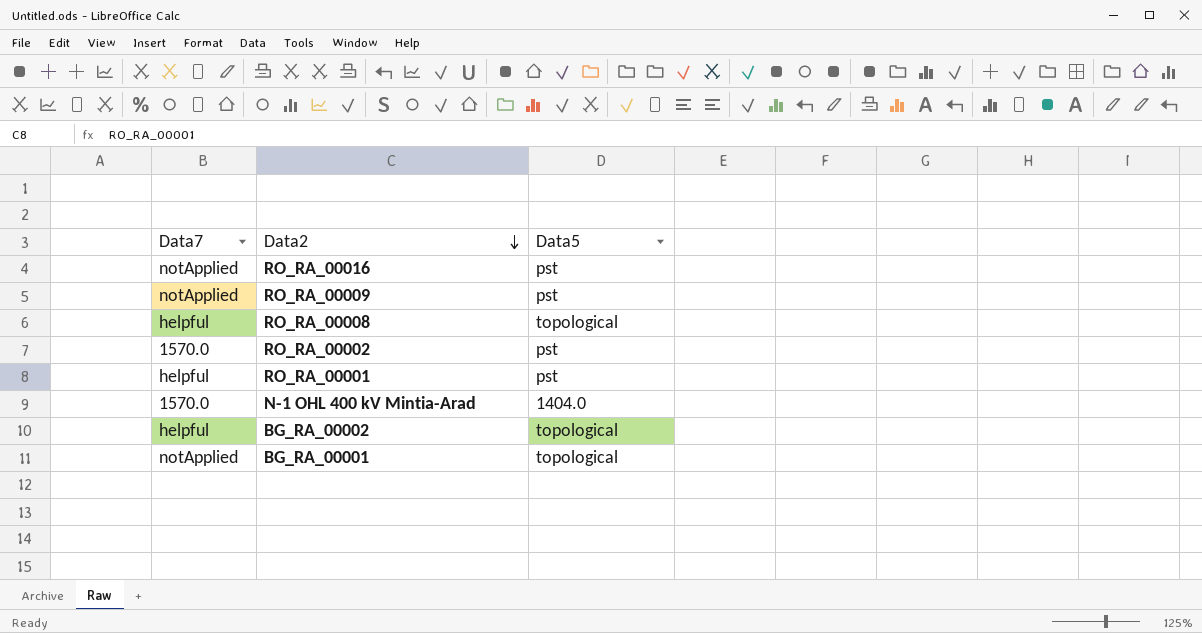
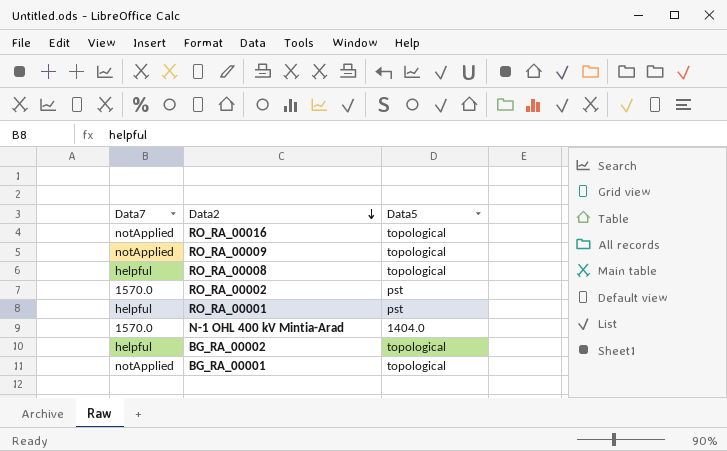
RO_RA_00016 | Data5: pst -> topological
RO_RA_00009 | Data5: pst -> topological

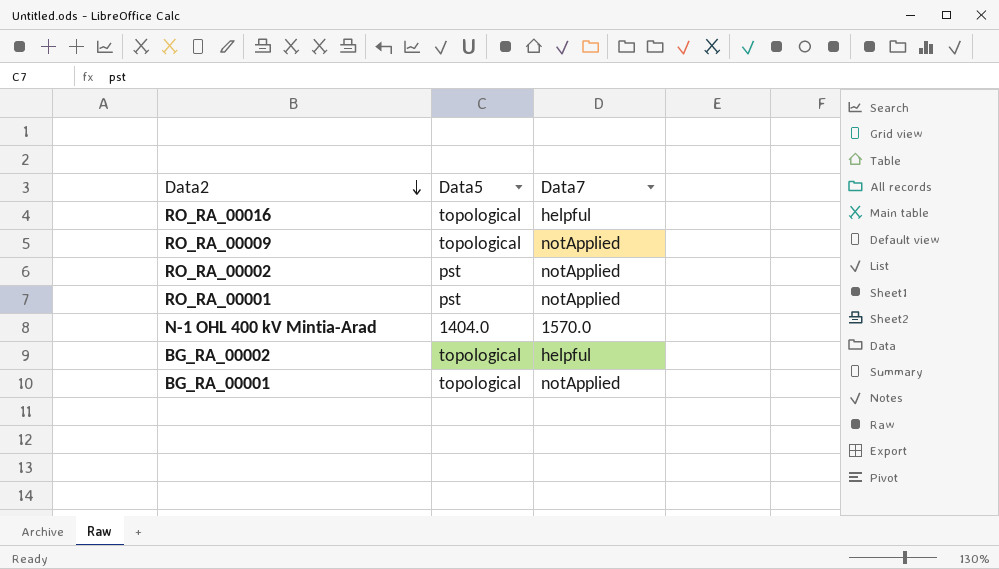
column Data7 | position: 1 -> 3
row RO_RA_00008: helpful | topological -> none
RO_RA_00016 | Data7: notApplied -> helpful
RO_RA_00002 | Data7: 1570.0 -> notApplied
RO_RA_00001 | Data7: helpful -> notApplied

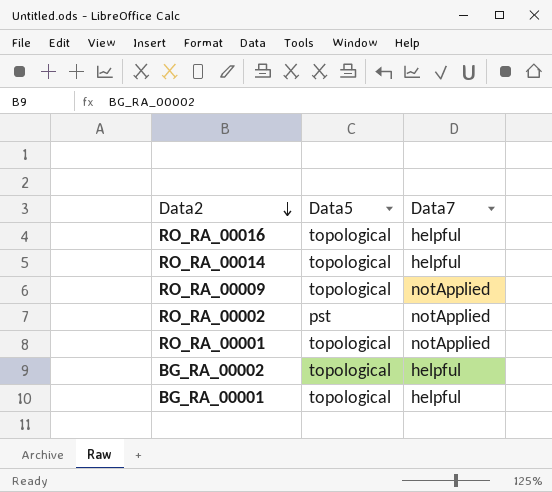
row N-1 OHL 400 kV Mintia-Arad: 1404.0 | 1570.0 -> none
row RO_RA_00014: none -> topological | helpful
RO_RA_00001 | Data5: pst -> topological
BG_RA_00001 | Data7: notApplied -> helpful

